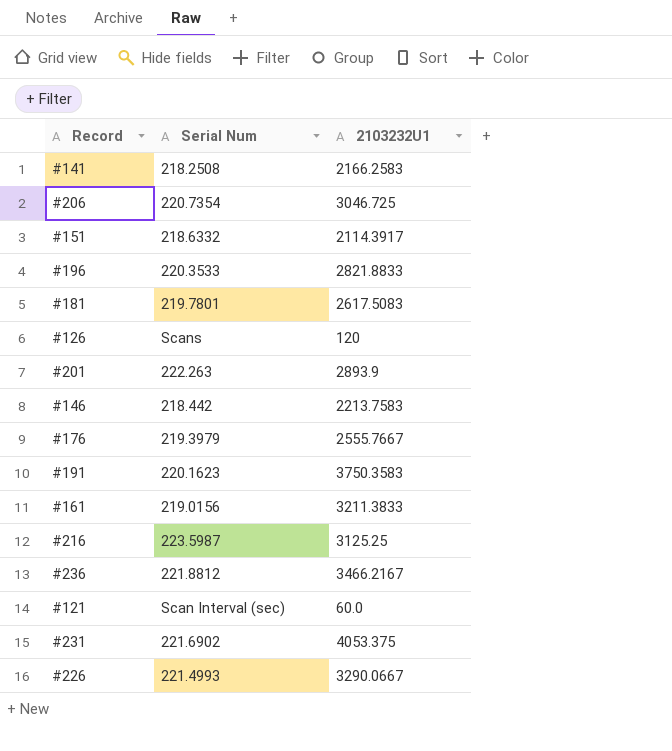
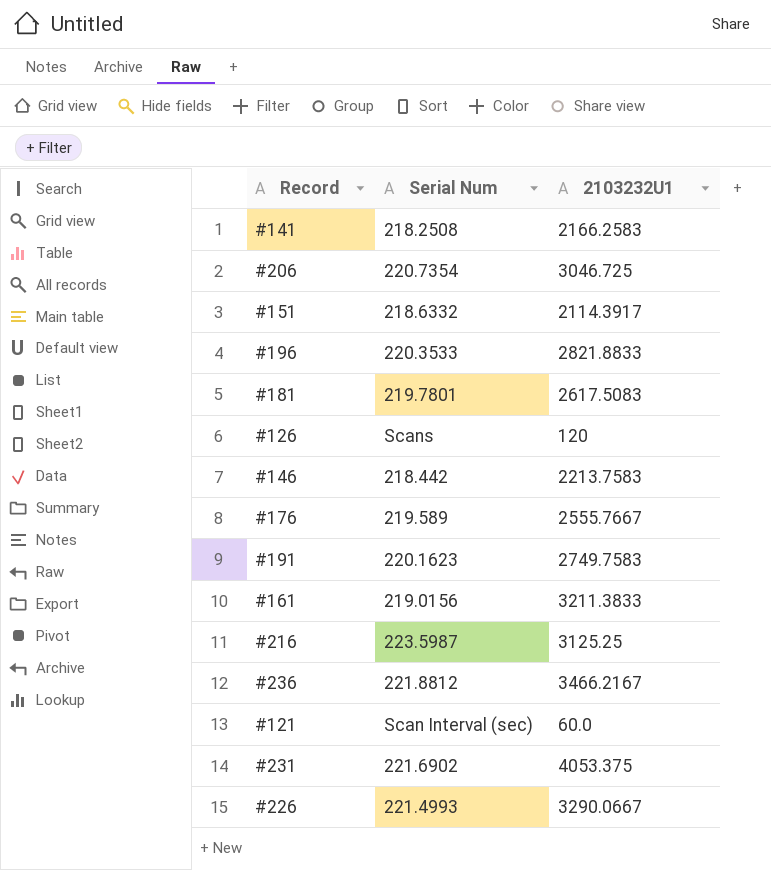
row #201: 222.263 | 2893.9 -> none
#176 | Serial Num: 219.3979 -> 219.589
#191 | 2103232U1: 3750.3583 -> 2749.7583

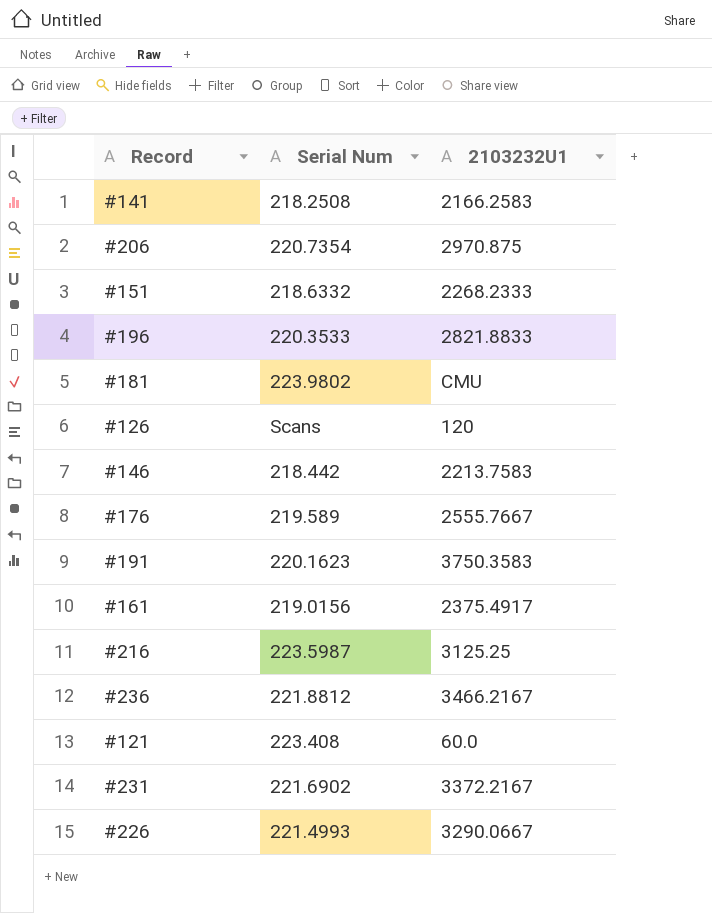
#206 | 2103232U1: 3046.725 -> 2970.875
#151 | 2103232U1: 2114.3917 -> 2268.2333
#181 | Serial Num: 219.7801 -> 223.9802
#181 | 2103232U1: 2617.5083 -> CMU
#191 | 2103232U1: 2749.7583 -> 3750.3583
#161 | 2103232U1: 3211.3833 -> 2375.4917
#121 | Serial Num: Scan Interval (sec) -> 223.408
#231 | 2103232U1: 4053.375 -> 3372.2167

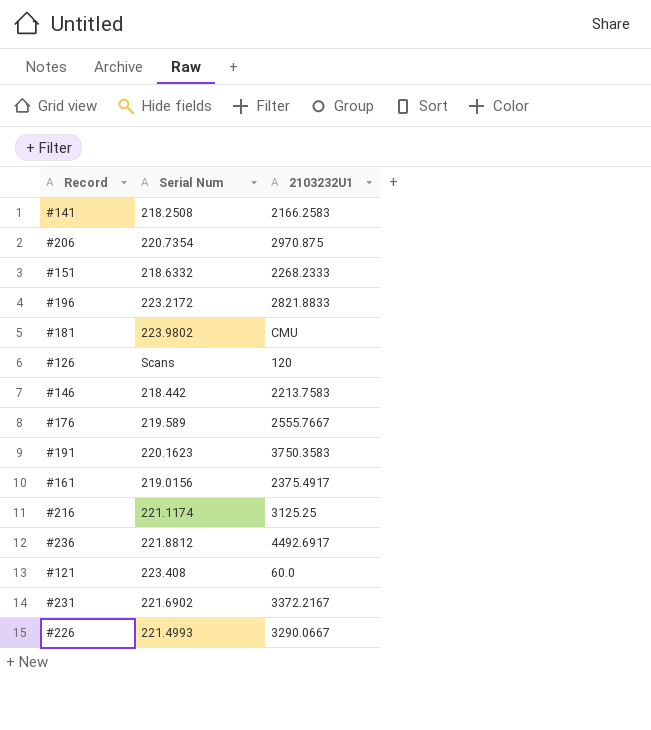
#196 | Serial Num: 220.3533 -> 223.2172
#216 | Serial Num: 223.5987 -> 221.1174
#236 | 2103232U1: 3466.2167 -> 4492.6917

